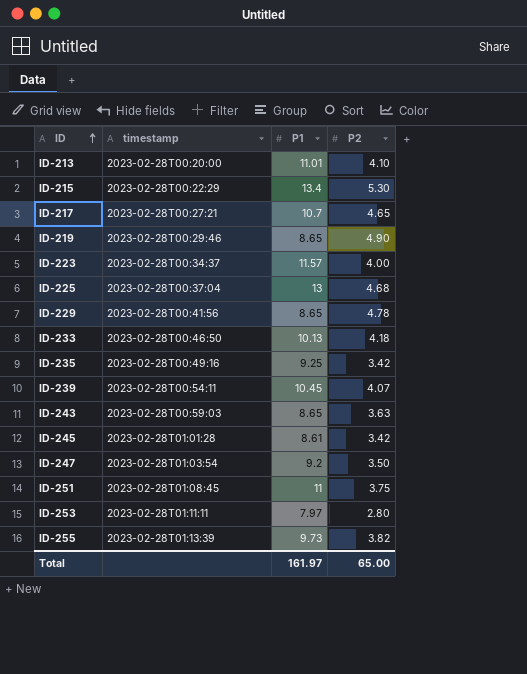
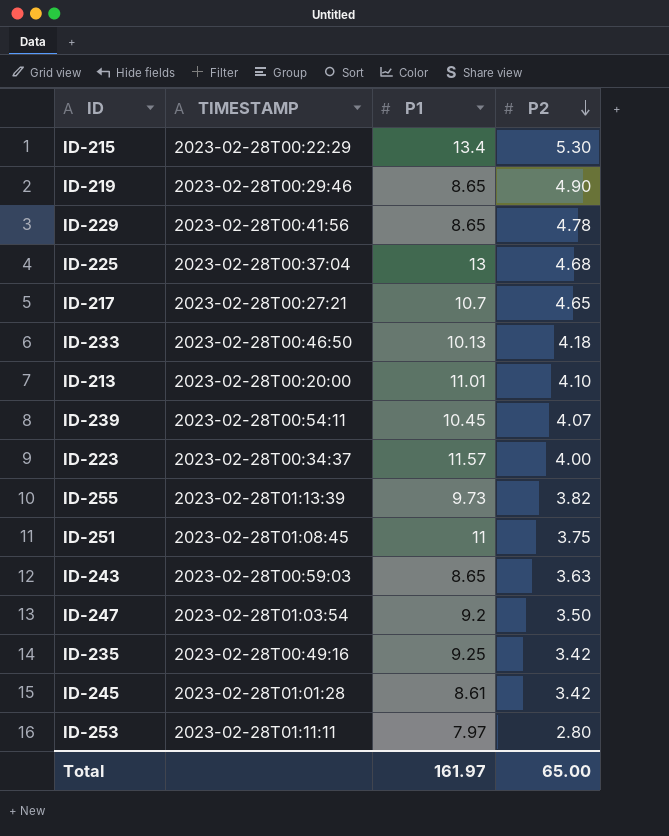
row order: ID ascending -> P2 descending
column name: timestamp -> TIMESTAMP

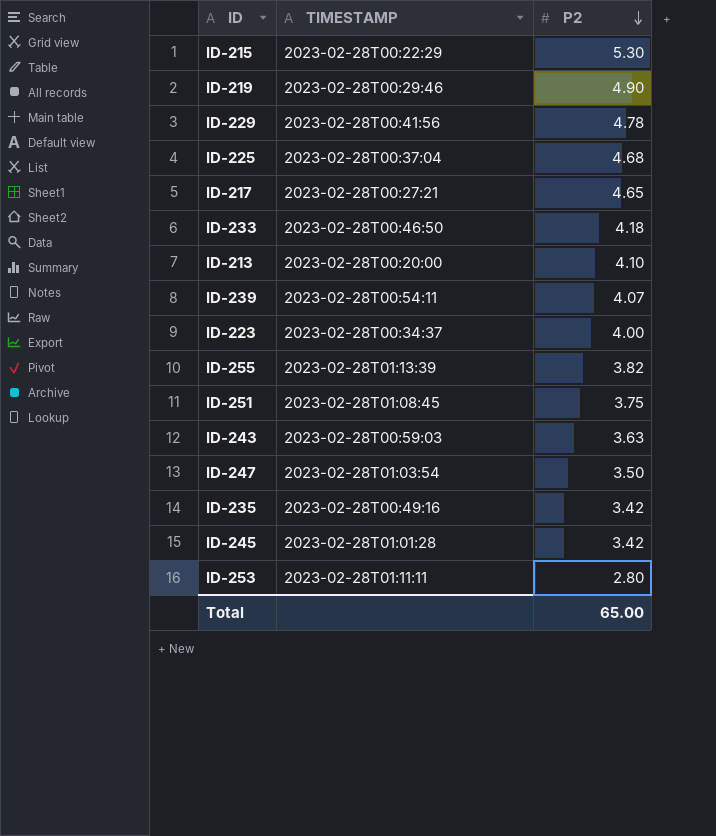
column P1 | position: 3 -> none

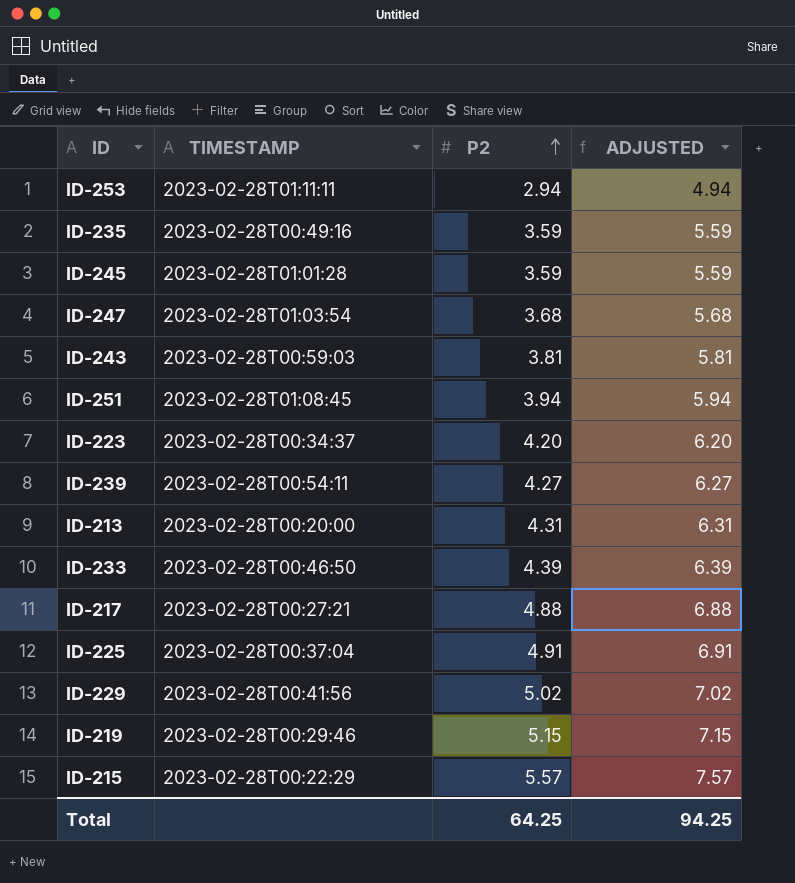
row order: P2 descending -> P2 ascending
column ADJUSTED | formula: none -> [P2] + 2
row ID-255: 2023-02-28T01:13:39 | 3.82 -> none
ID-253 | P2: 2.80 -> 2.94
ID-235 | P2: 3.42 -> 3.59
ID-245 | P2: 3.42 -> 3.59
ID-247 | P2: 3.50 -> 3.68
ID-243 | P2: 3.63 -> 3.81
ID-251 | P2: 3.75 -> 3.94
ID-223 | P2: 4.00 -> 4.20
ID-239 | P2: 4.07 -> 4.27
ID-213 | P2: 4.10 -> 4.31
ID-233 | P2: 4.18 -> 4.39
ID-217 | P2: 4.65 -> 4.88
ID-225 | P2: 4.68 -> 4.91
ID-229 | P2: 4.78 -> 5.02
ID-219 | P2: 4.90 -> 5.15
ID-215 | P2: 5.30 -> 5.57
Total | P2: 65.00 -> 64.25

